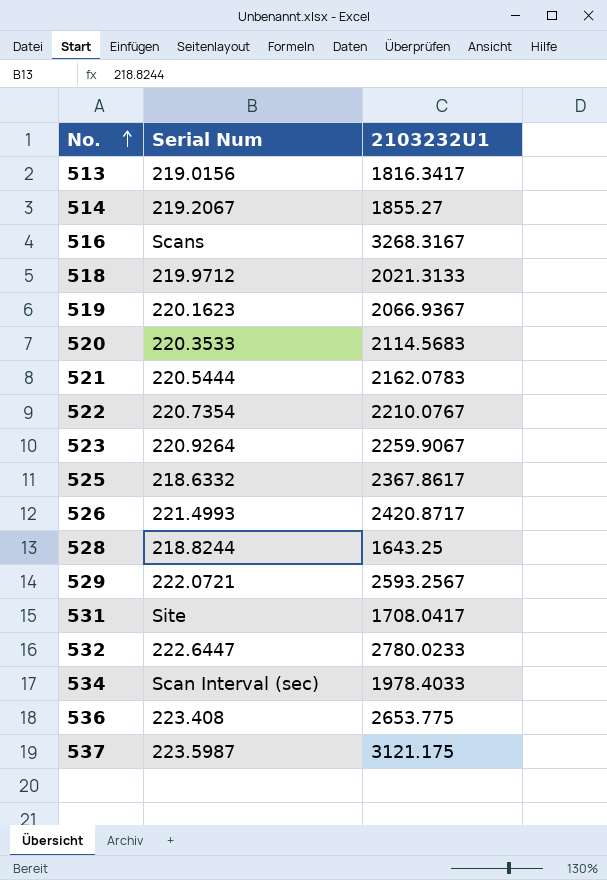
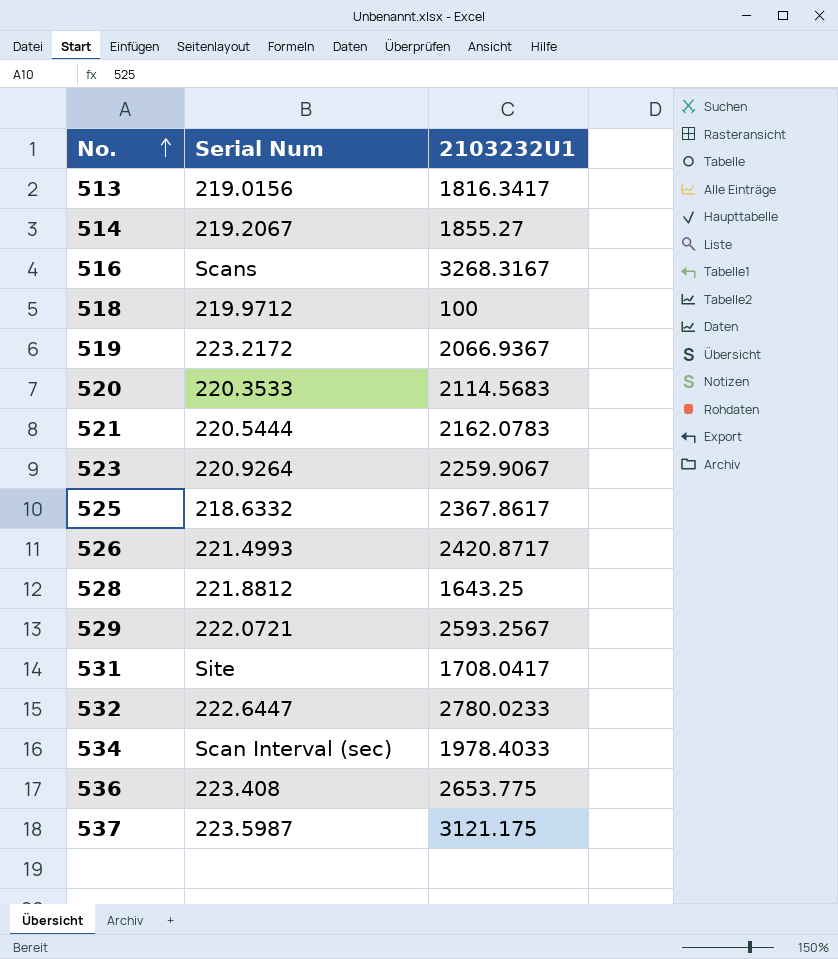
row 522: 220.7354 | 2210.0767 -> none
518 | 2103232U1: 2021.3133 -> 100
519 | Serial Num: 220.1623 -> 223.2172
528 | Serial Num: 218.8244 -> 221.8812

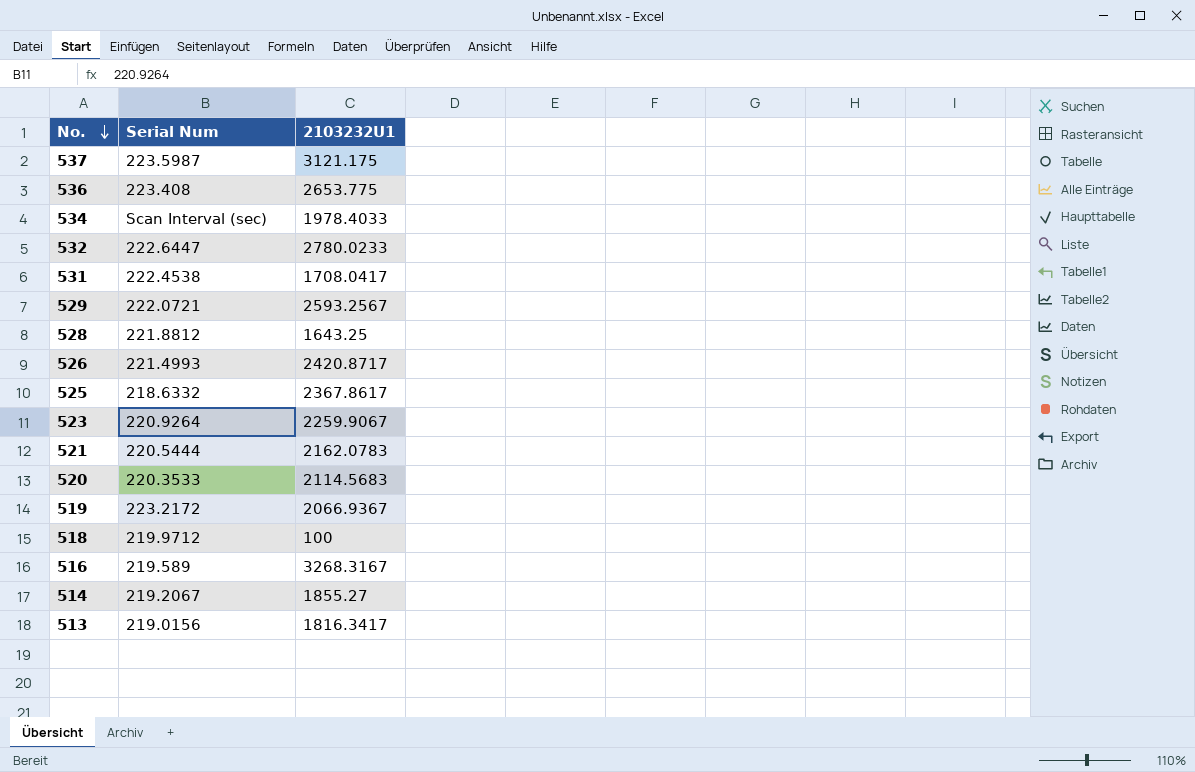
row order: No. ascending -> No. descending
531 | Serial Num: Site -> 222.4538
516 | Serial Num: Scans -> 219.589

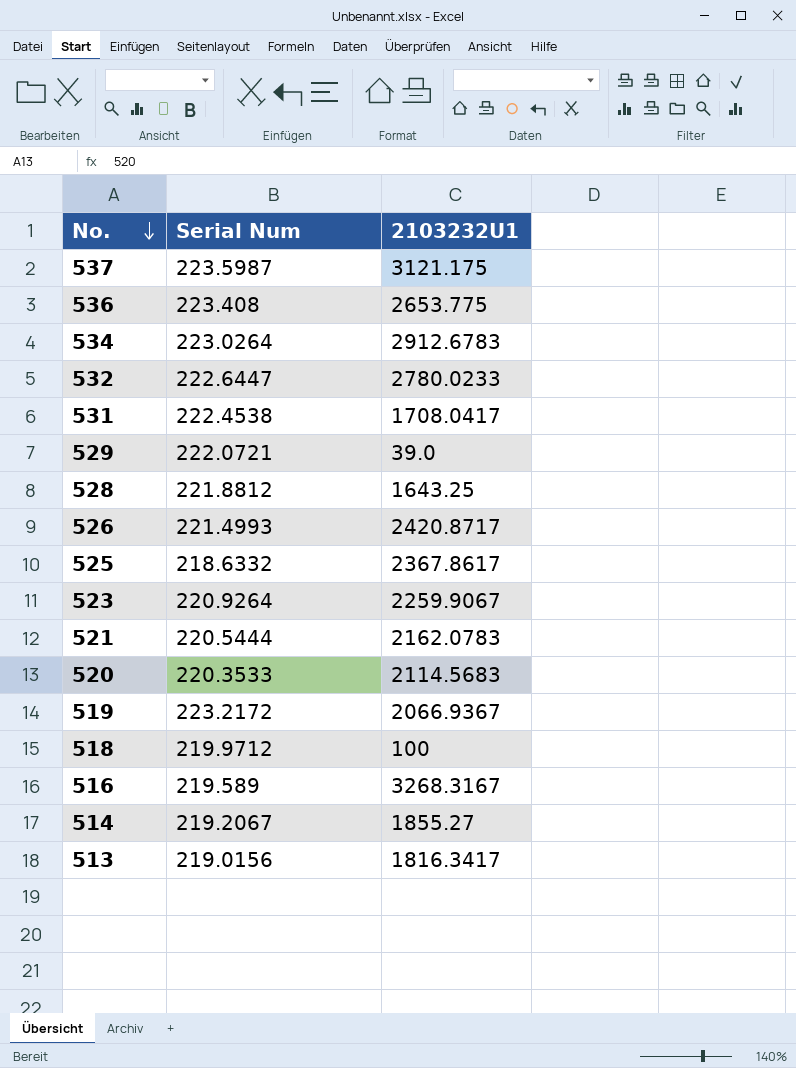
534 | Serial Num: Scan Interval (sec) -> 223.0264
534 | 2103232U1: 1978.4033 -> 2912.6783
529 | 2103232U1: 2593.2567 -> 39.0

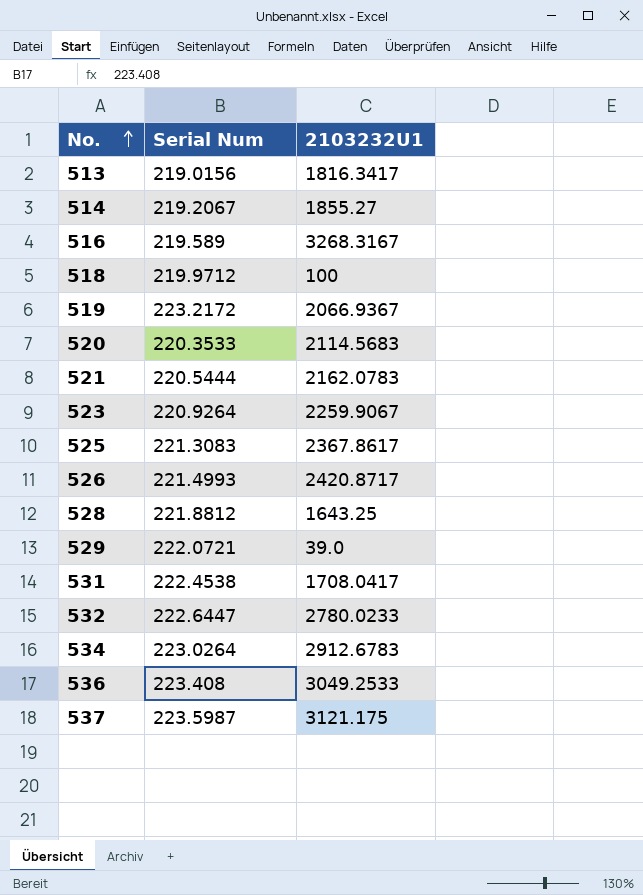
row order: No. descending -> No. ascending
525 | Serial Num: 218.6332 -> 221.3083
536 | 2103232U1: 2653.775 -> 3049.2533

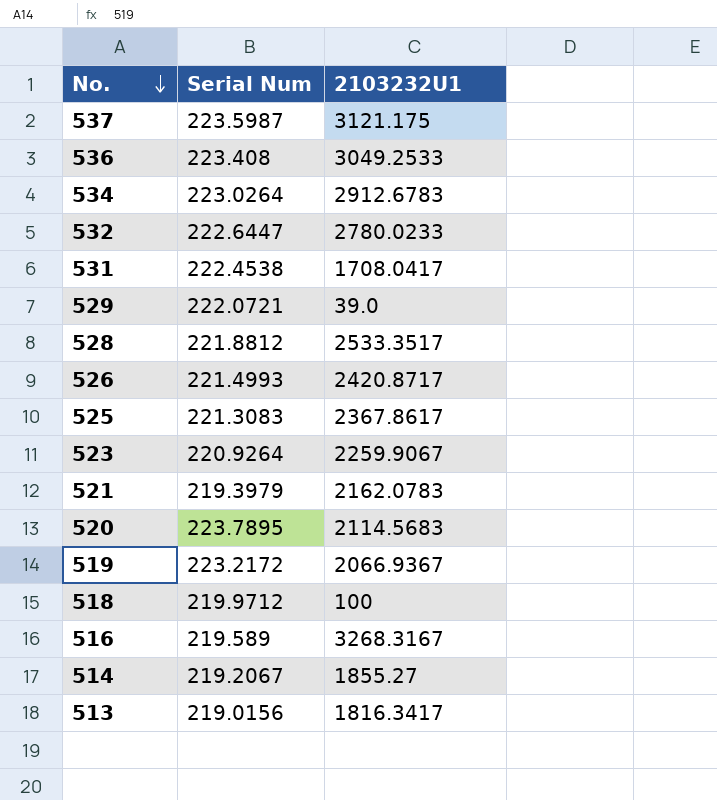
row order: No. ascending -> No. descending
528 | 2103232U1: 1643.25 -> 2533.3517
521 | Serial Num: 220.5444 -> 219.3979
520 | Serial Num: 220.3533 -> 223.7895

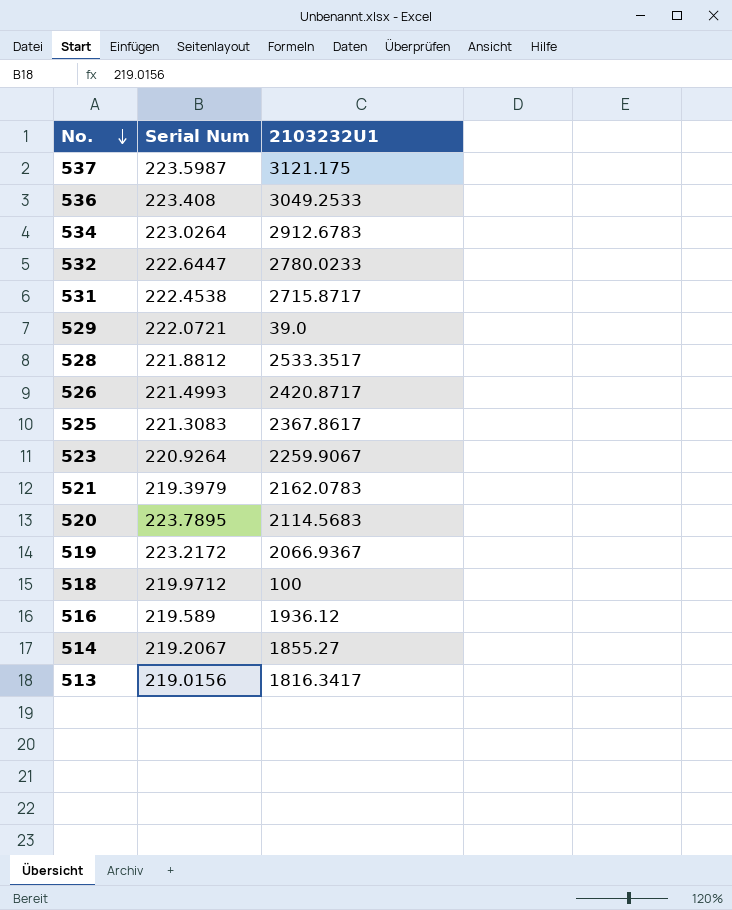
531 | 2103232U1: 1708.0417 -> 2715.8717
516 | 2103232U1: 3268.3167 -> 1936.12

